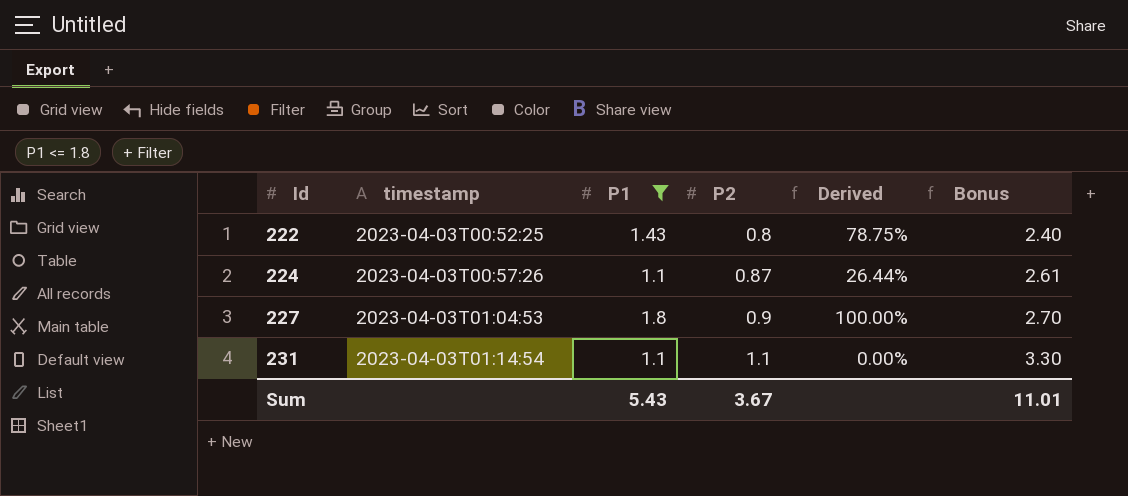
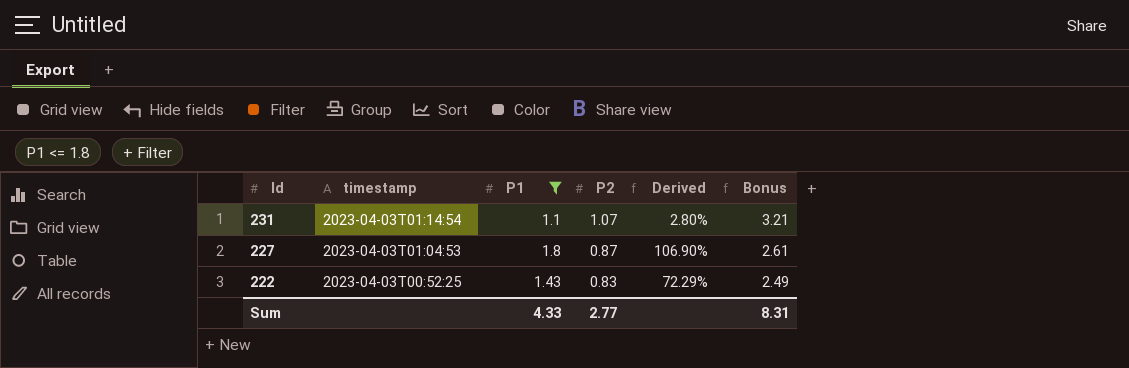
row order: Id ascending -> Id descending
row 224: 2023-04-03T00:57:26 | 1.1 | 0.87 | 26.44% | 2.61 -> none
231 | P2: 1.1 -> 1.07
231 | Derived: 0.00% -> 2.80%
231 | Bonus: 3.30 -> 3.21
227 | P2: 0.9 -> 0.87
227 | Derived: 100.00% -> 106.90%
227 | Bonus: 2.70 -> 2.61
222 | P2: 0.8 -> 0.83
222 | Derived: 78.75% -> 72.29%
222 | Bonus: 2.40 -> 2.49
Sum | P1: 5.43 -> 4.33
Sum | P2: 3.67 -> 2.77
Sum | Bonus: 11.01 -> 8.31

